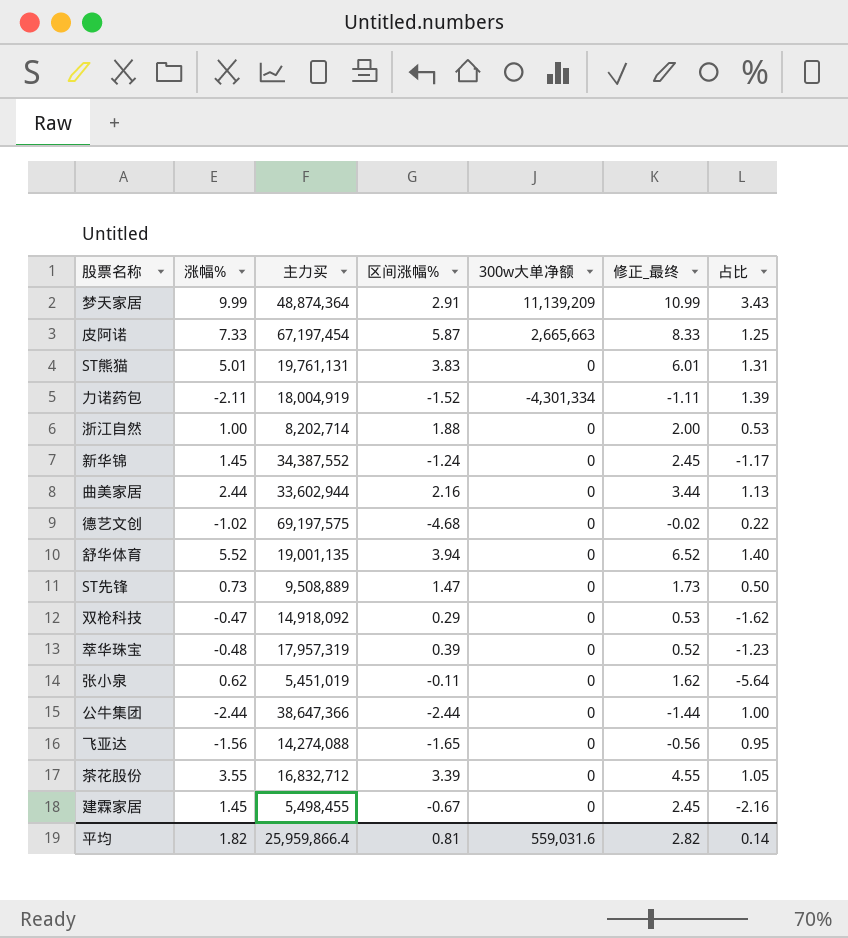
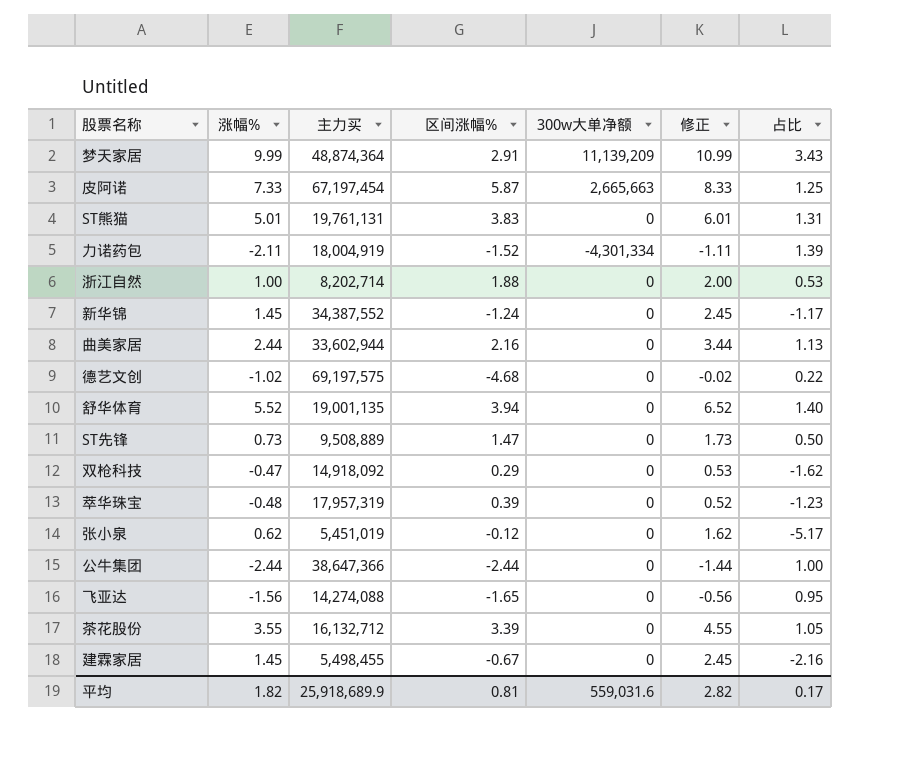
column name: 修正_最终 -> 修正
张小泉 | 区间涨幅%: -0.11 -> -0.12
张小泉 | 占比: -5.64 -> -5.17
茶花股份 | 主力买: 16,832,712 -> 16,132,712
平均 | 主力买: 25,959,866.4 -> 25,918,689.9
平均 | 占比: 0.14 -> 0.17

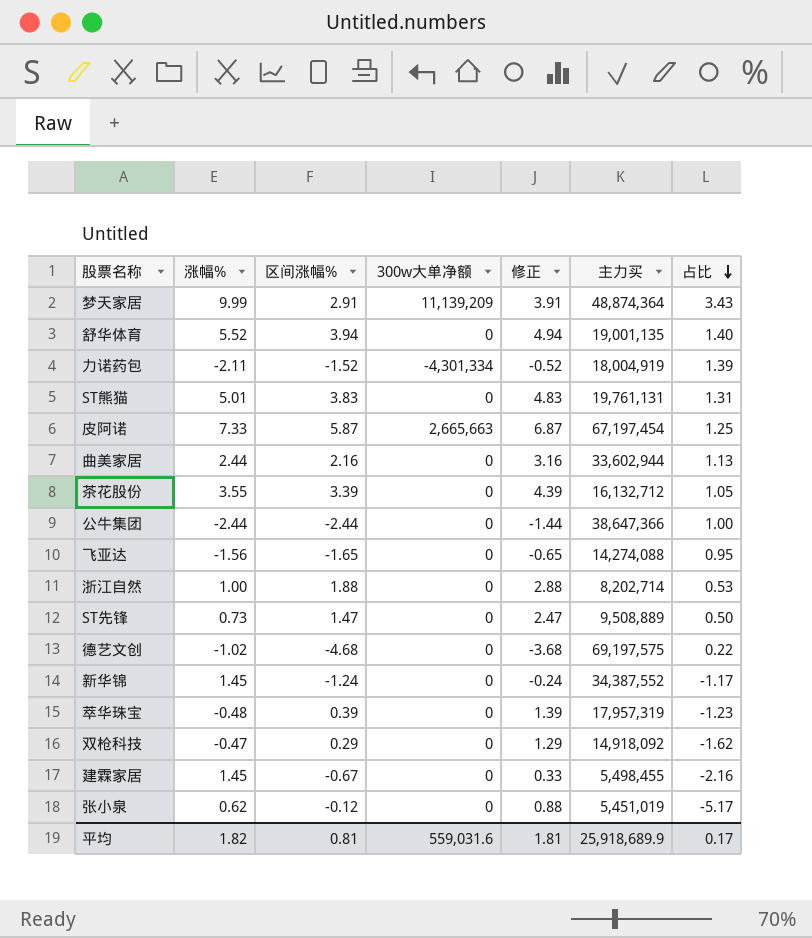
row order: none -> 占比 descending
column 修正 | formula: [涨幅%] + 1 -> [区间涨幅%] + 1
column 主力买 | position: 3 -> 6
平均 | 修正: 2.82 -> 1.81

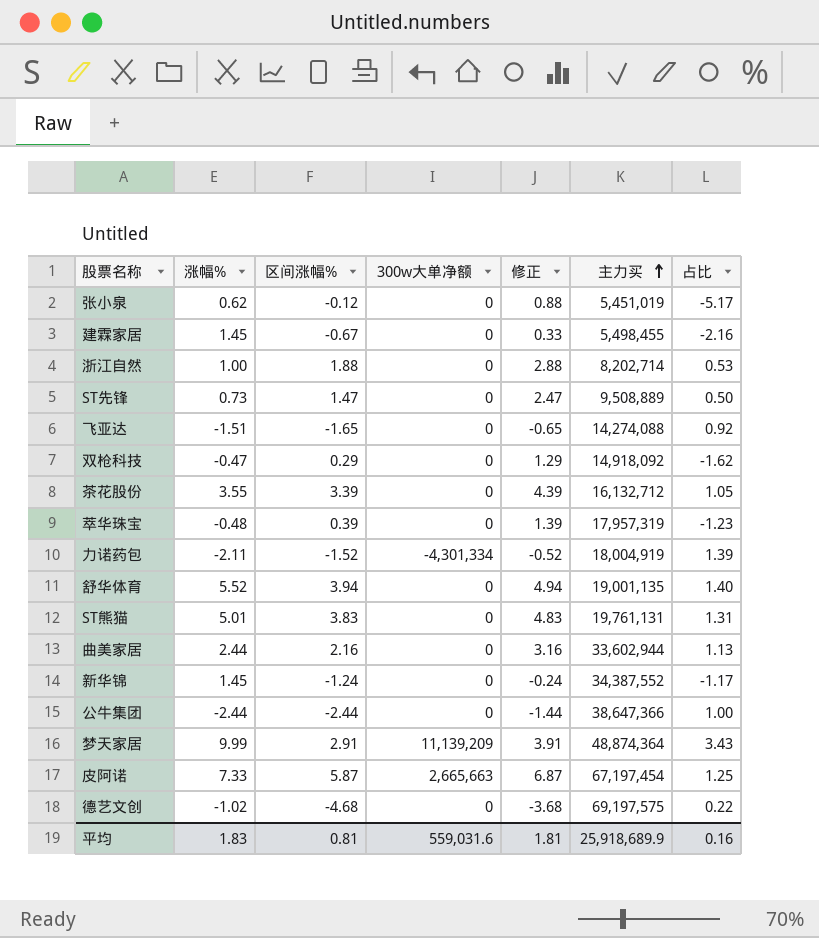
row order: 占比 descending -> 主力买 ascending
飞亚达 | 涨幅%: -1.56 -> -1.51
飞亚达 | 占比: 0.95 -> 0.92
平均 | 涨幅%: 1.82 -> 1.83
平均 | 占比: 0.17 -> 0.16

